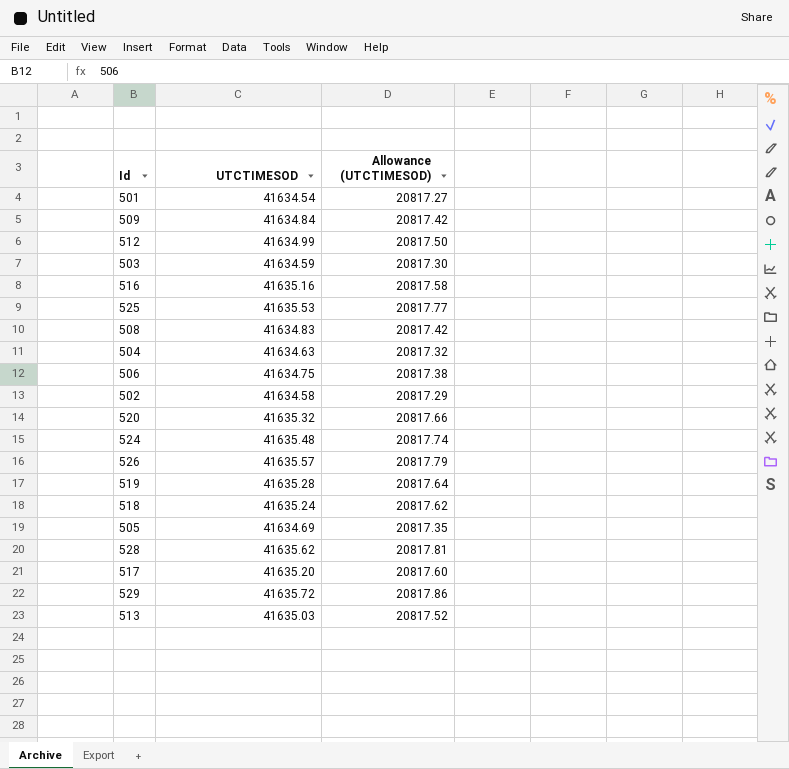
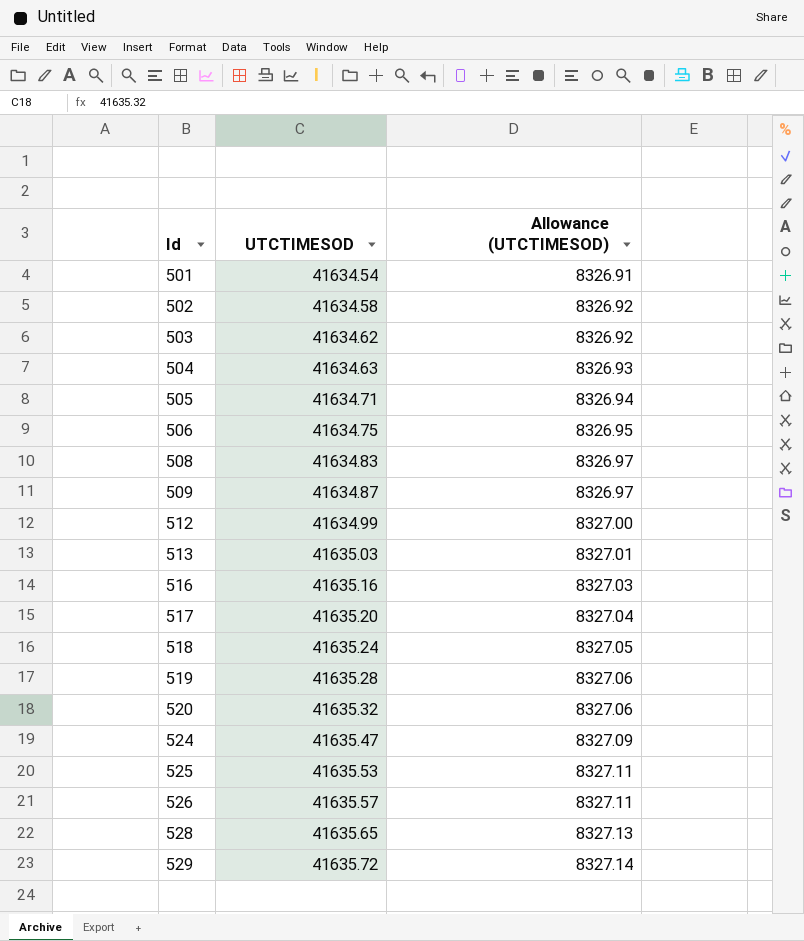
row order: none -> Id ascending
column Allowance (UTCTIMESOD) | formula: [UTCTIMESOD] * 0.5 -> [UTCTIMESOD] * 0.2
503 | UTCTIMESOD: 41634.59 -> 41634.62
505 | UTCTIMESOD: 41634.69 -> 41634.71
509 | UTCTIMESOD: 41634.84 -> 41634.87
524 | UTCTIMESOD: 41635.48 -> 41635.47
528 | UTCTIMESOD: 41635.62 -> 41635.65

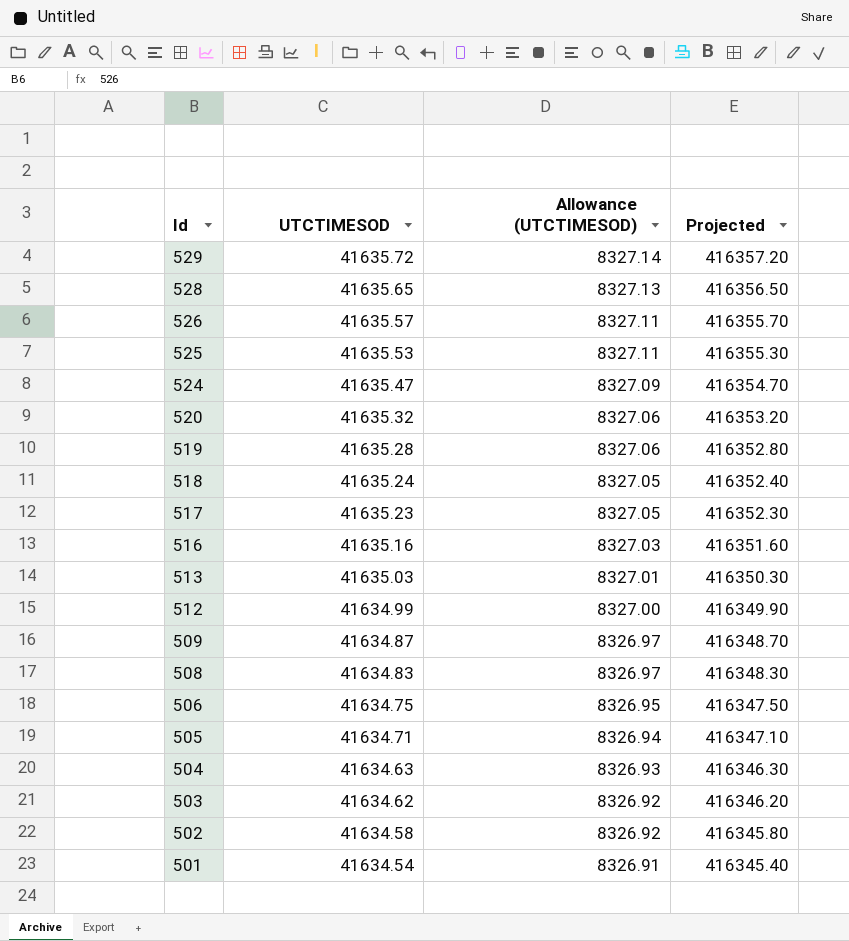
row order: Id ascending -> Id descending
column Projected | formula: none -> [UTCTIMESOD] * 10
517 | UTCTIMESOD: 41635.20 -> 41635.23
517 | Allowance (UTCTIMESOD): 8327.04 -> 8327.05

